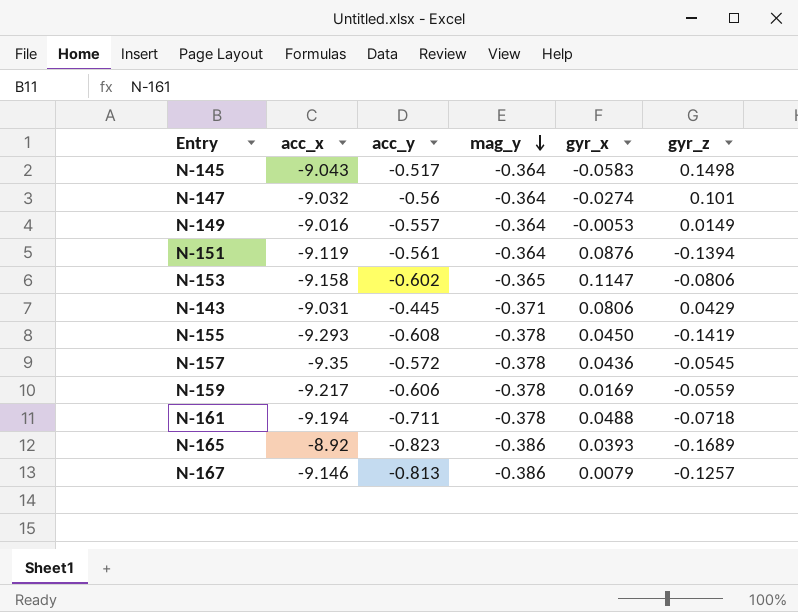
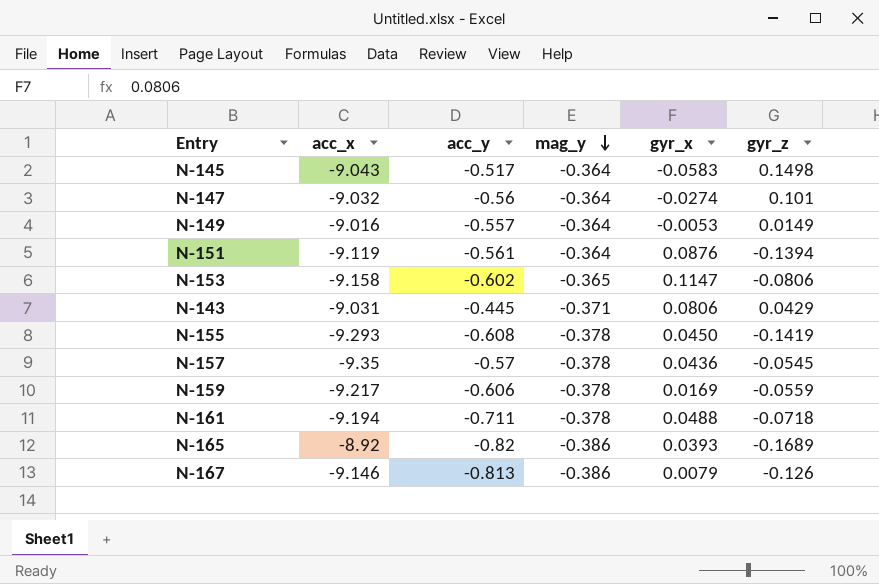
N-157 | acc_y: -0.572 -> -0.57
N-165 | acc_y: -0.823 -> -0.82
N-167 | gyr_z: -0.1257 -> -0.126

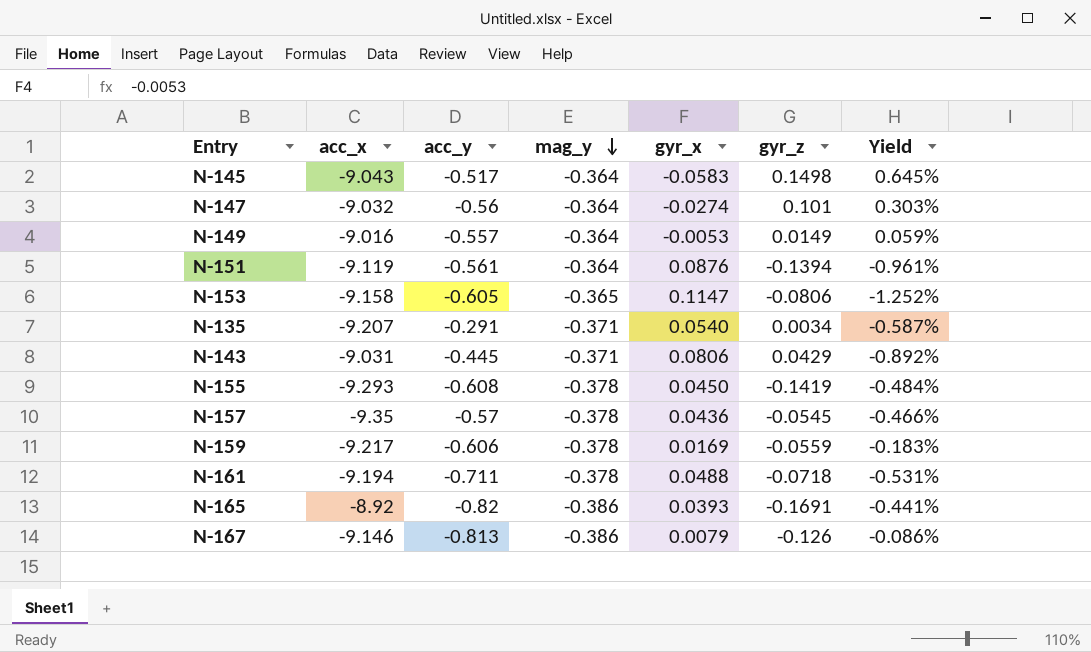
column Yield | formula: none -> [gyr_x] / [acc_x]
N-153 | acc_y: -0.602 -> -0.605
row N-135: none -> -9.207 | -0.291 | -0.371 | 0.0540 | 0.0034 | -0.587%
N-165 | gyr_z: -0.1689 -> -0.1691

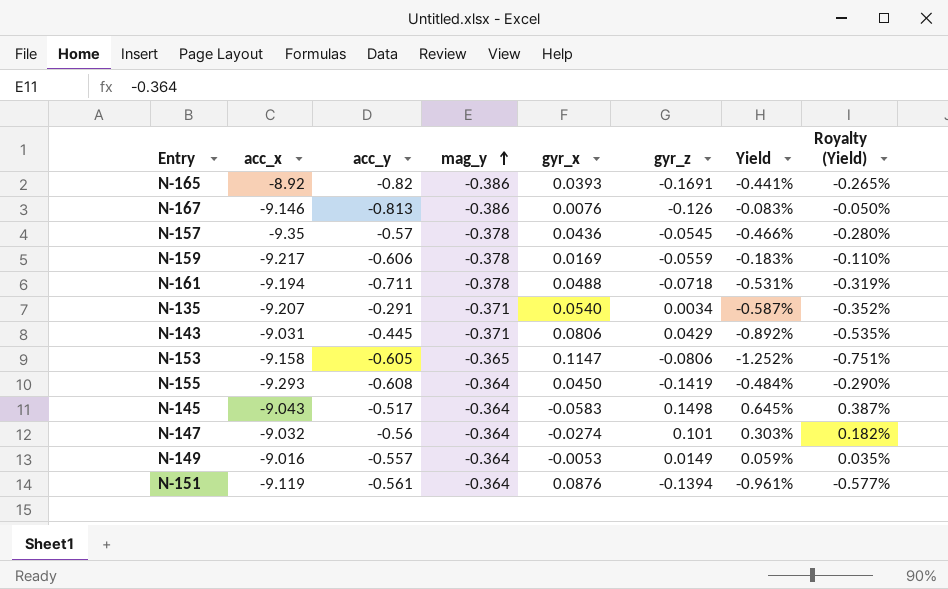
row order: mag_y descending -> mag_y ascending
column Royalty (Yield) | formula: none -> [Yield] * 0.6
N-167 | gyr_x: 0.0079 -> 0.0076
N-167 | Yield: -0.086% -> -0.083%
N-155 | mag_y: -0.378 -> -0.364

